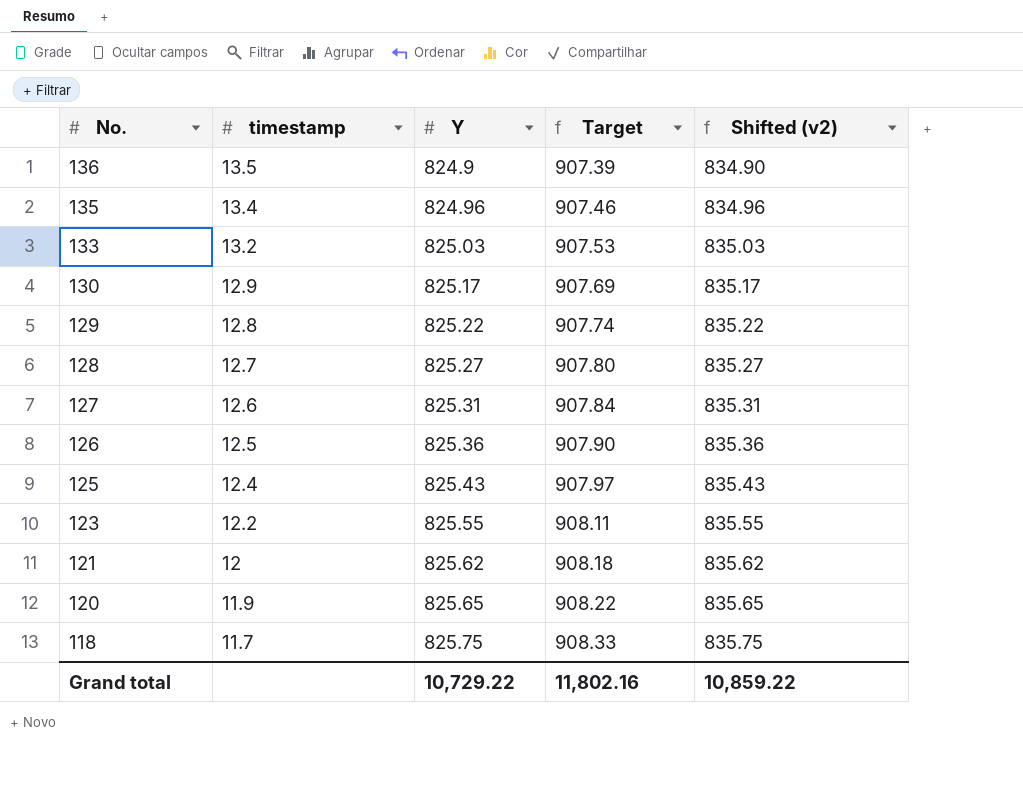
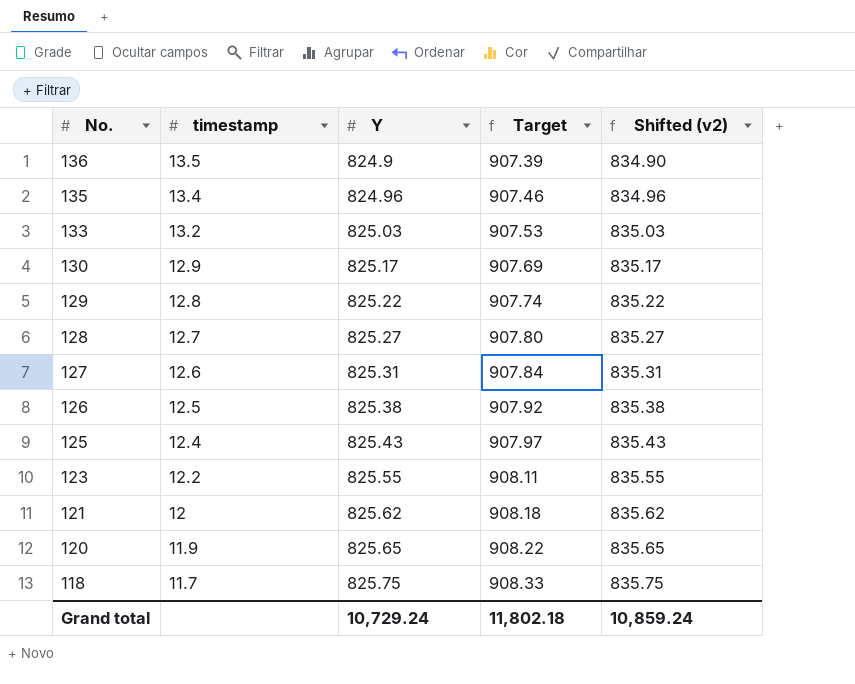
126 | Y: 825.36 -> 825.38
126 | Target: 907.90 -> 907.92
126 | Shifted (v2): 835.36 -> 835.38
Grand total | Y: 10,729.22 -> 10,729.24
Grand total | Target: 11,802.16 -> 11,802.18
Grand total | Shifted (v2): 10,859.22 -> 10,859.24

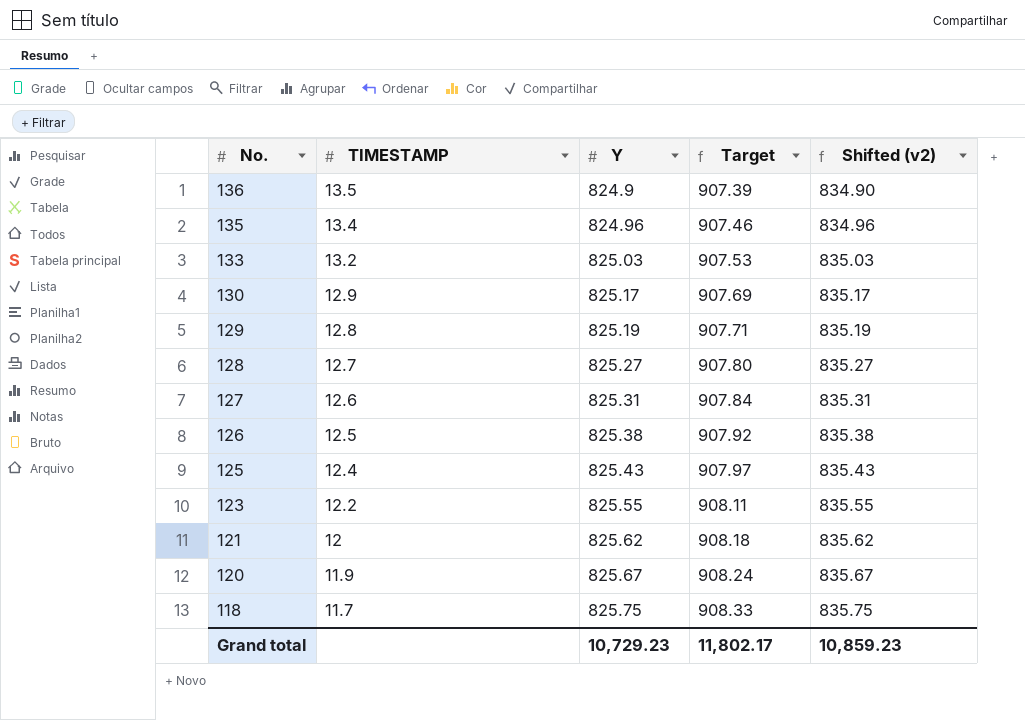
column name: timestamp -> TIMESTAMP
129 | Y: 825.22 -> 825.19
129 | Target: 907.74 -> 907.71
129 | Shifted (v2): 835.22 -> 835.19
120 | Y: 825.65 -> 825.67
120 | Target: 908.22 -> 908.24
120 | Shifted (v2): 835.65 -> 835.67
Grand total | Y: 10,729.24 -> 10,729.23
Grand total | Target: 11,802.18 -> 11,802.17
Grand total | Shifted (v2): 10,859.24 -> 10,859.23

